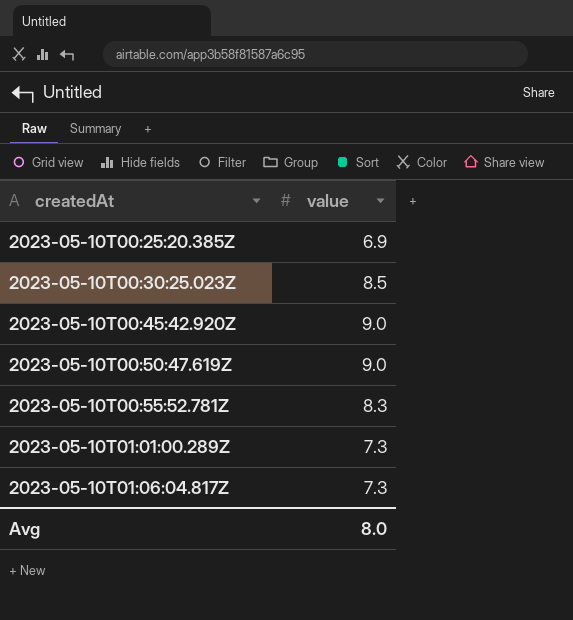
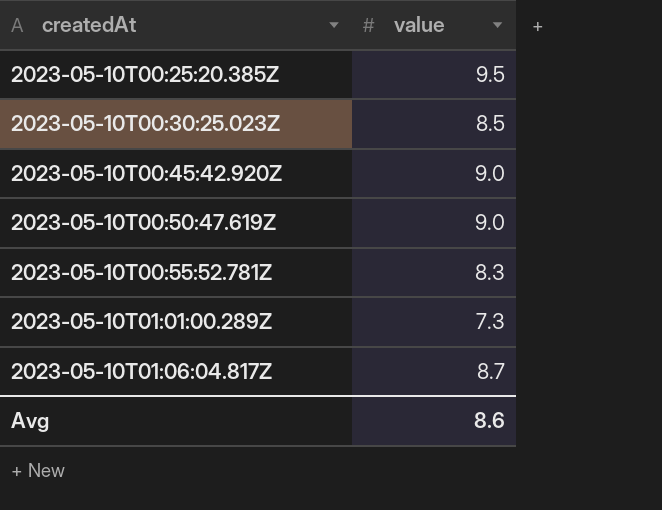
2023-05-10T00:25:20.385Z | value: 6.9 -> 9.5
2023-05-10T01:06:04.817Z | value: 7.3 -> 8.7
Avg | value: 8.0 -> 8.6

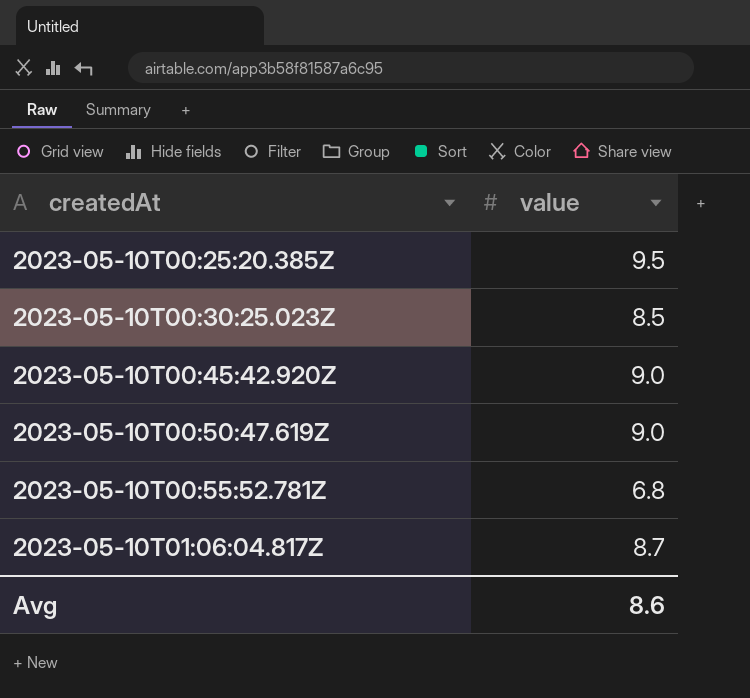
row 2023-05-10T01:01:00.289Z: 7.3 -> none
2023-05-10T00:55:52.781Z | value: 8.3 -> 6.8

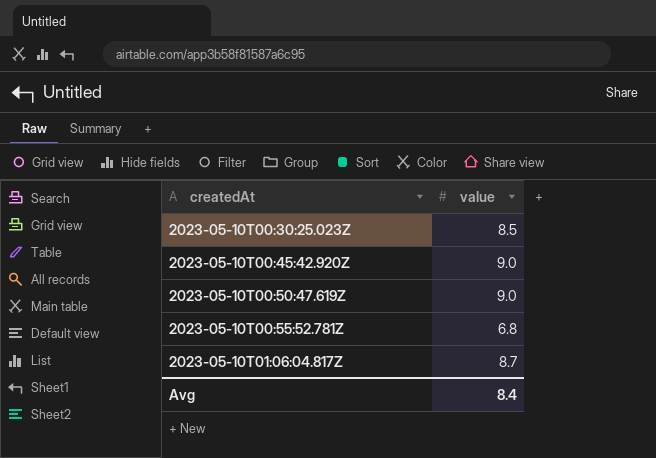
row 2023-05-10T00:25:20.385Z: 9.5 -> none
Avg | value: 8.6 -> 8.4

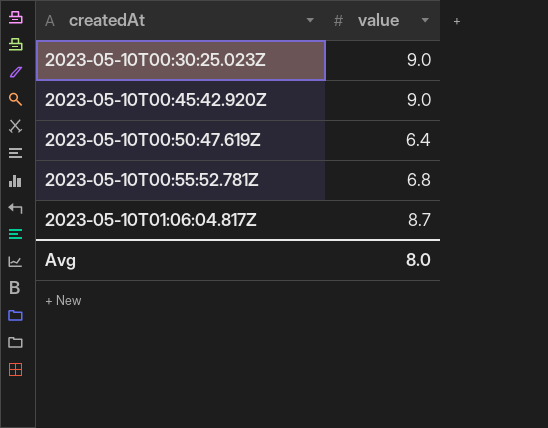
2023-05-10T00:30:25.023Z | value: 8.5 -> 9.0
2023-05-10T00:50:47.619Z | value: 9.0 -> 6.4
Avg | value: 8.4 -> 8.0

